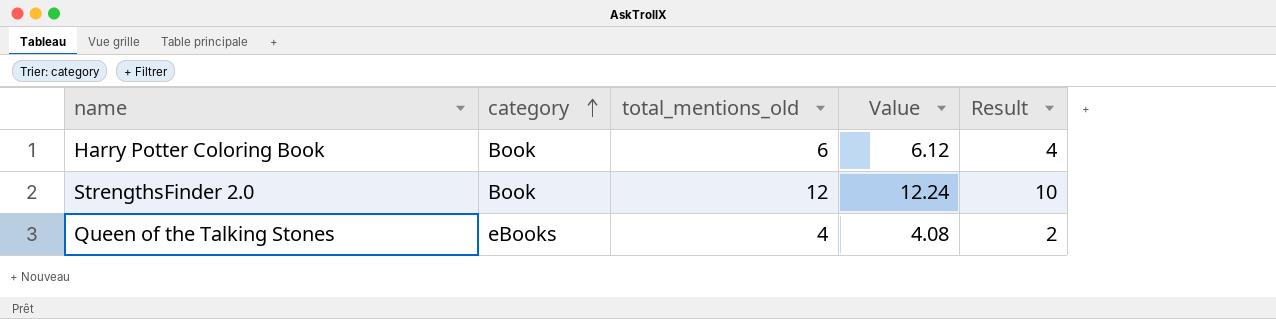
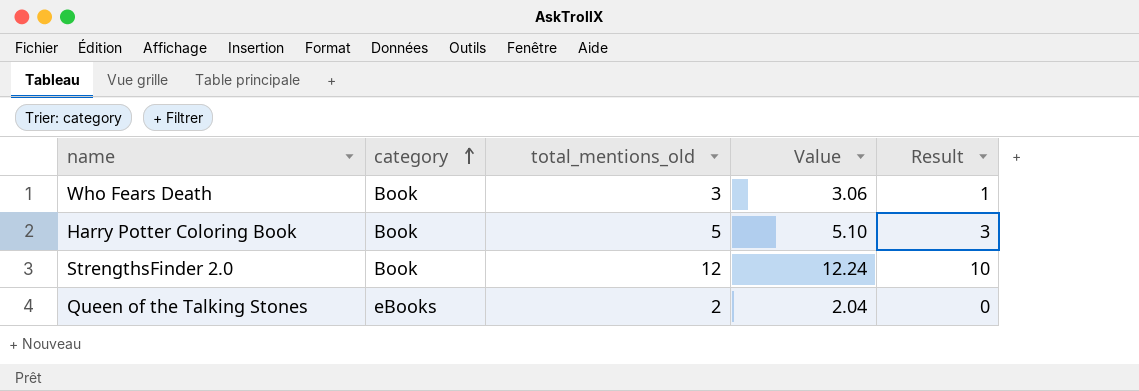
row Who Fears Death: none -> Book | 3 | 3.06 | 1
Harry Potter Coloring Book | total_mentions_old: 6 -> 5
Harry Potter Coloring Book | Value: 6.12 -> 5.10
Harry Potter Coloring Book | Result: 4 -> 3
Queen of the Talking Stones | total_mentions_old: 4 -> 2
Queen of the Talking Stones | Value: 4.08 -> 2.04
Queen of the Talking Stones | Result: 2 -> 0

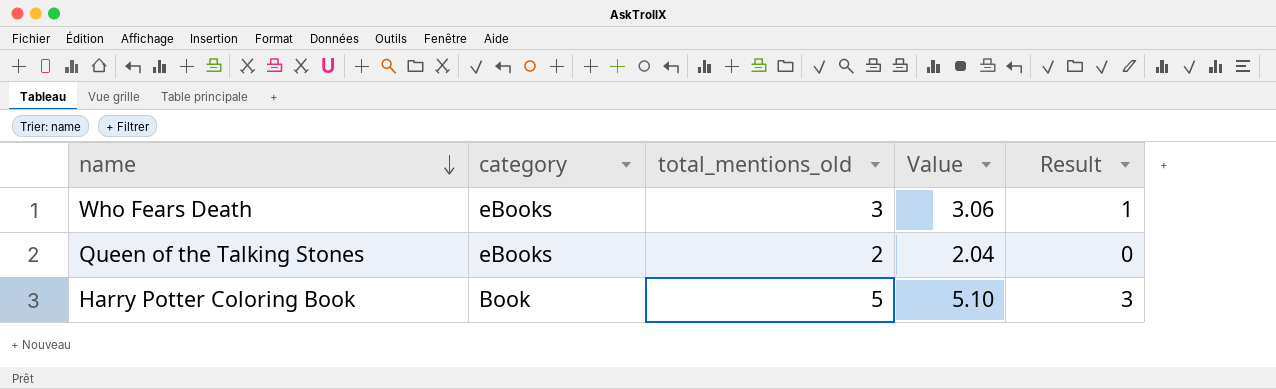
row order: category ascending -> name descending
row StrengthsFinder 2.0: Book | 12 | 12.24 | 10 -> none
Who Fears Death | category: Book -> eBooks

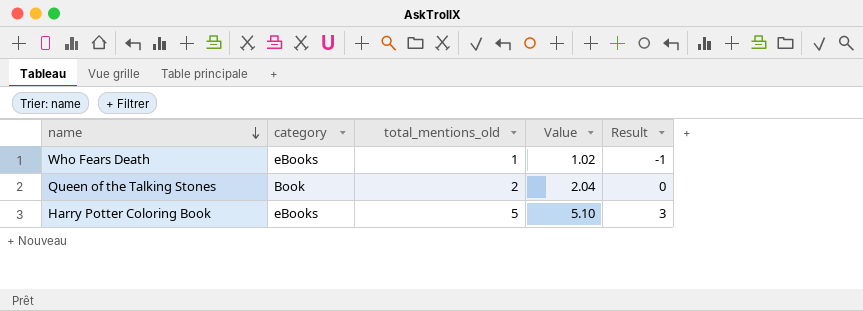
Who Fears Death | total_mentions_old: 3 -> 1
Who Fears Death | Value: 3.06 -> 1.02
Who Fears Death | Result: 1 -> -1
Queen of the Talking Stones | category: eBooks -> Book
Harry Potter Coloring Book | category: Book -> eBooks

